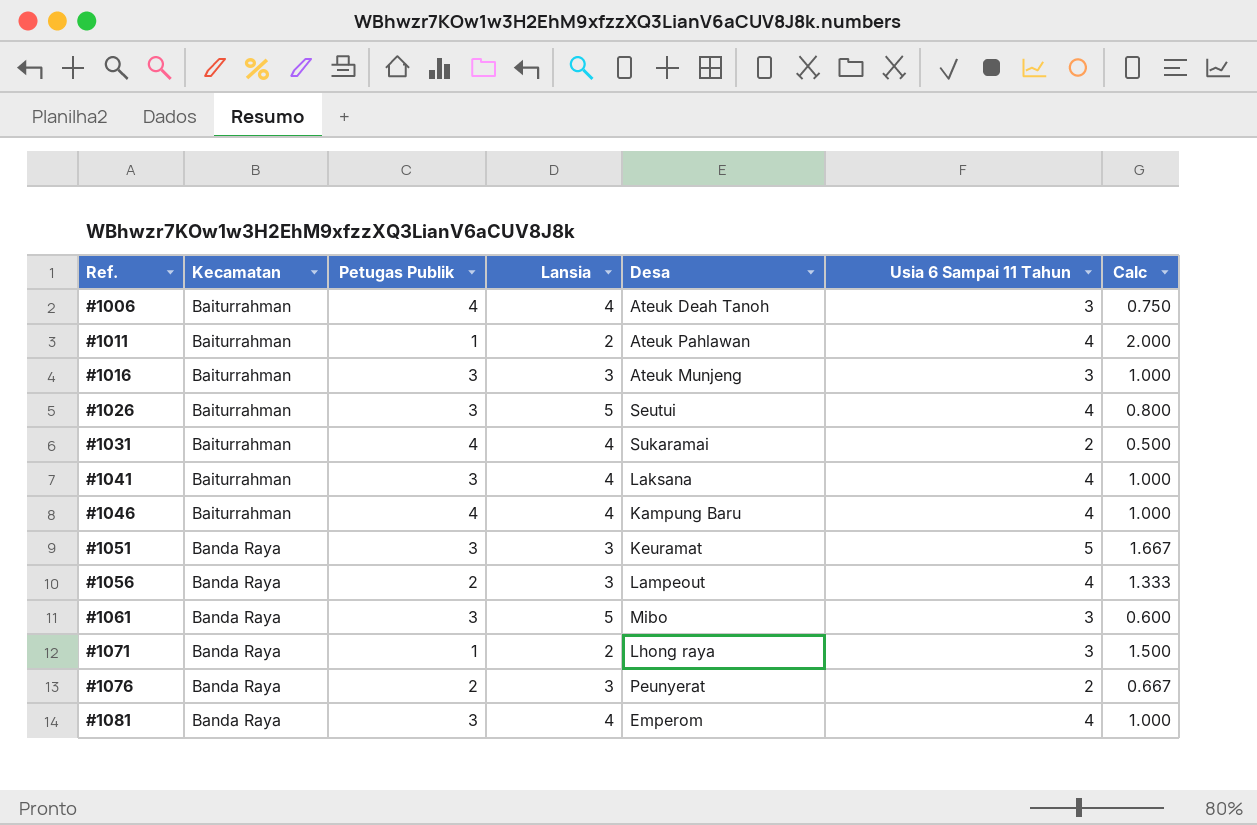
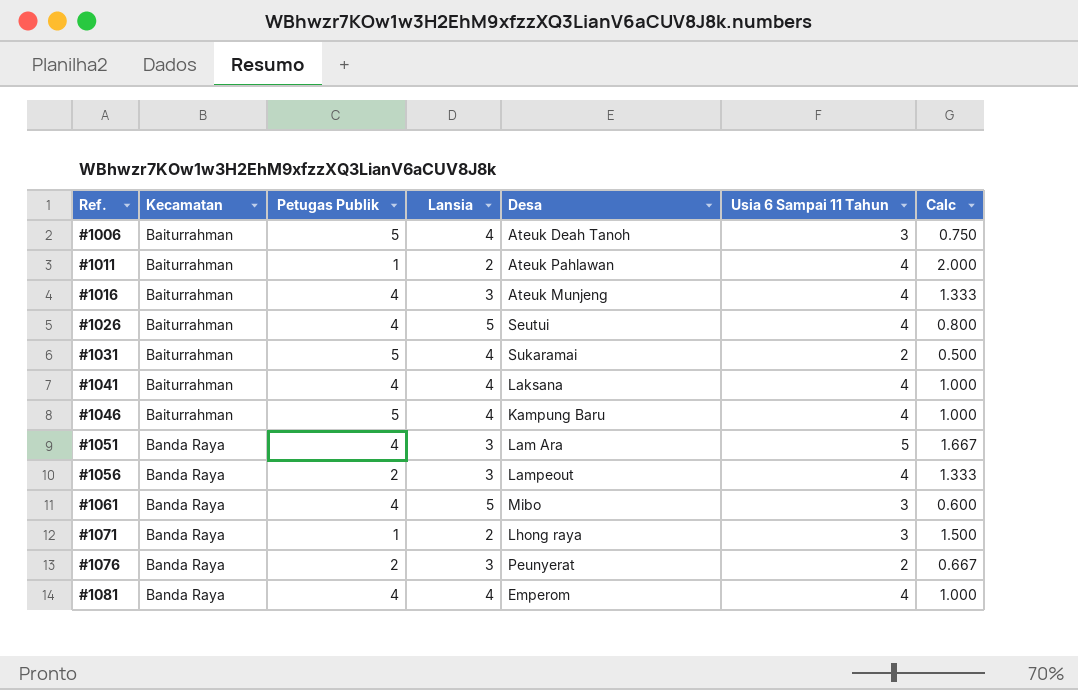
#1006 | Petugas Publik: 4 -> 5
#1016 | Petugas Publik: 3 -> 4
#1016 | Usia 6 Sampai 11 Tahun: 3 -> 4
#1016 | Calc: 1.000 -> 1.333
#1026 | Petugas Publik: 3 -> 4
#1031 | Petugas Publik: 4 -> 5
#1041 | Petugas Publik: 3 -> 4
#1046 | Petugas Publik: 4 -> 5
#1051 | Petugas Publik: 3 -> 4
#1051 | Desa: Keuramat -> Lam Ara
#1061 | Petugas Publik: 3 -> 4
#1081 | Petugas Publik: 3 -> 4

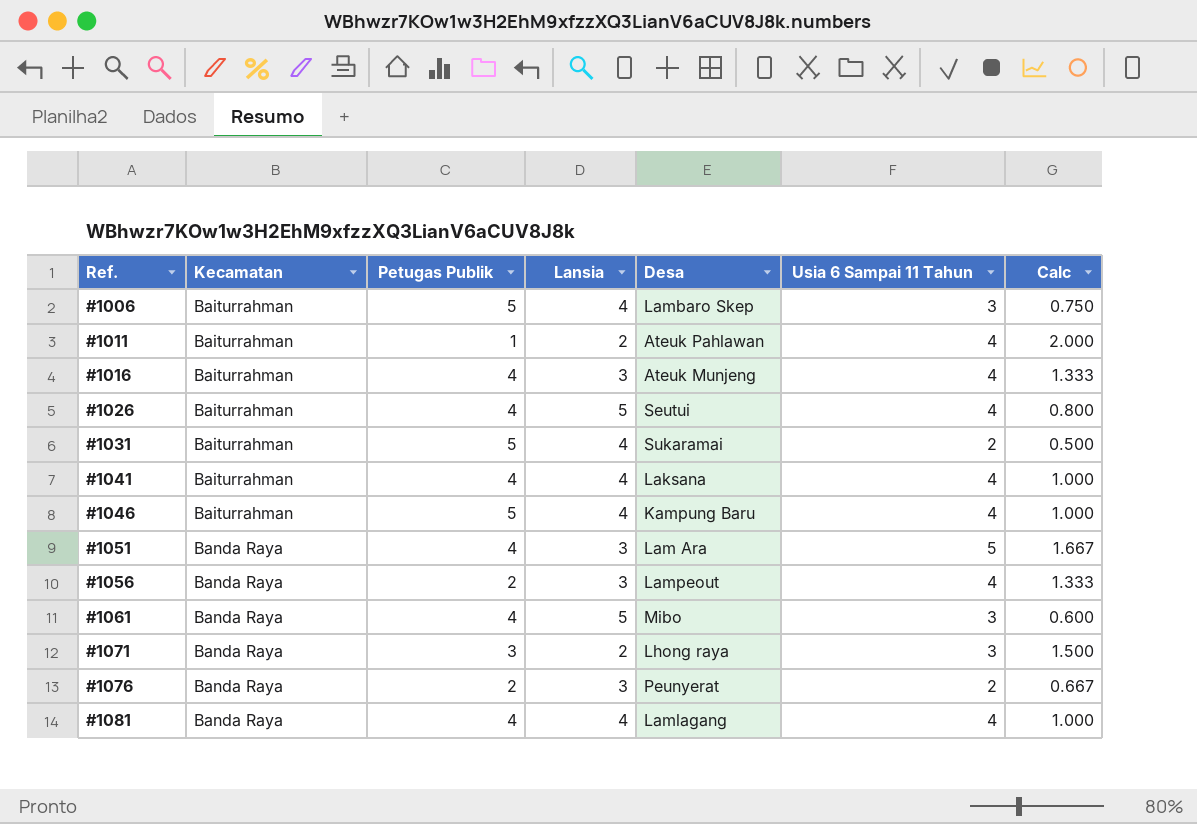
#1006 | Desa: Ateuk Deah Tanoh -> Lambaro Skep
#1071 | Petugas Publik: 1 -> 3
#1081 | Desa: Emperom -> Lamlagang

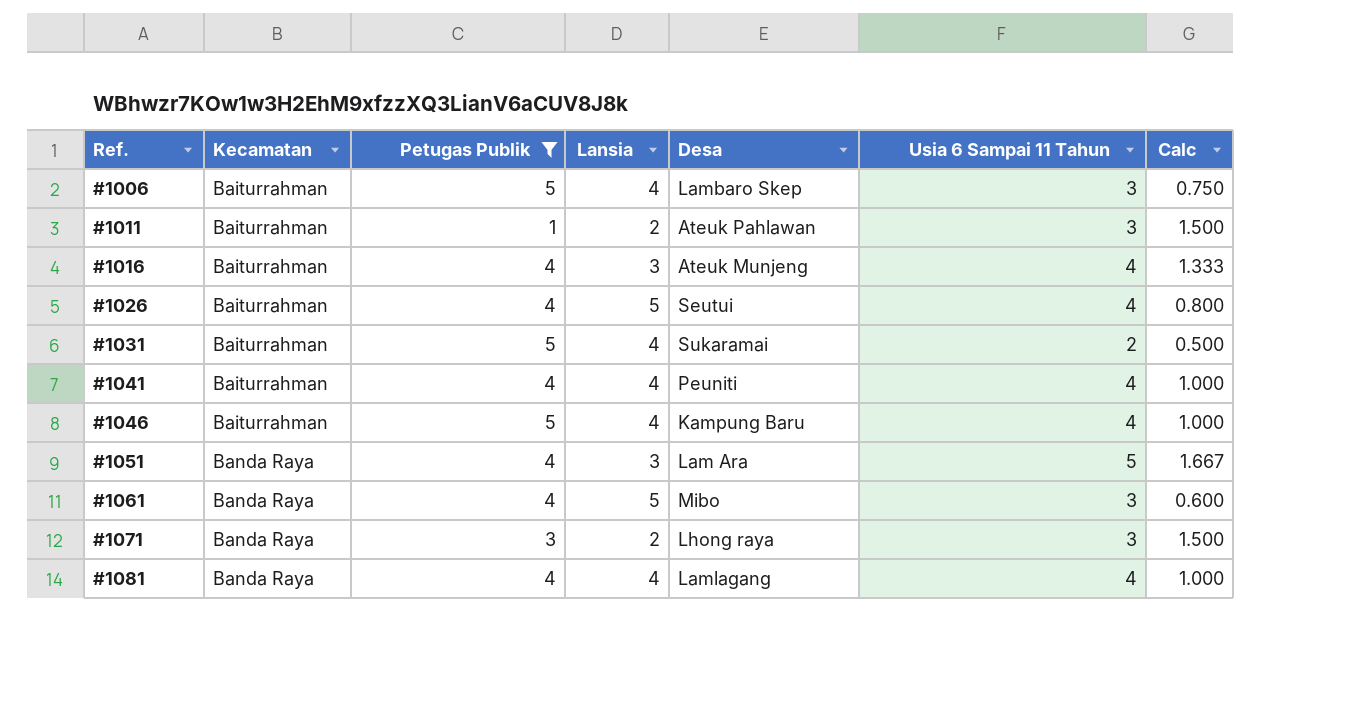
filter: none -> Petugas Publik != 2
#1011 | Usia 6 Sampai 11 Tahun: 4 -> 3
#1011 | Calc: 2.000 -> 1.500
#1041 | Desa: Laksana -> Peuniti

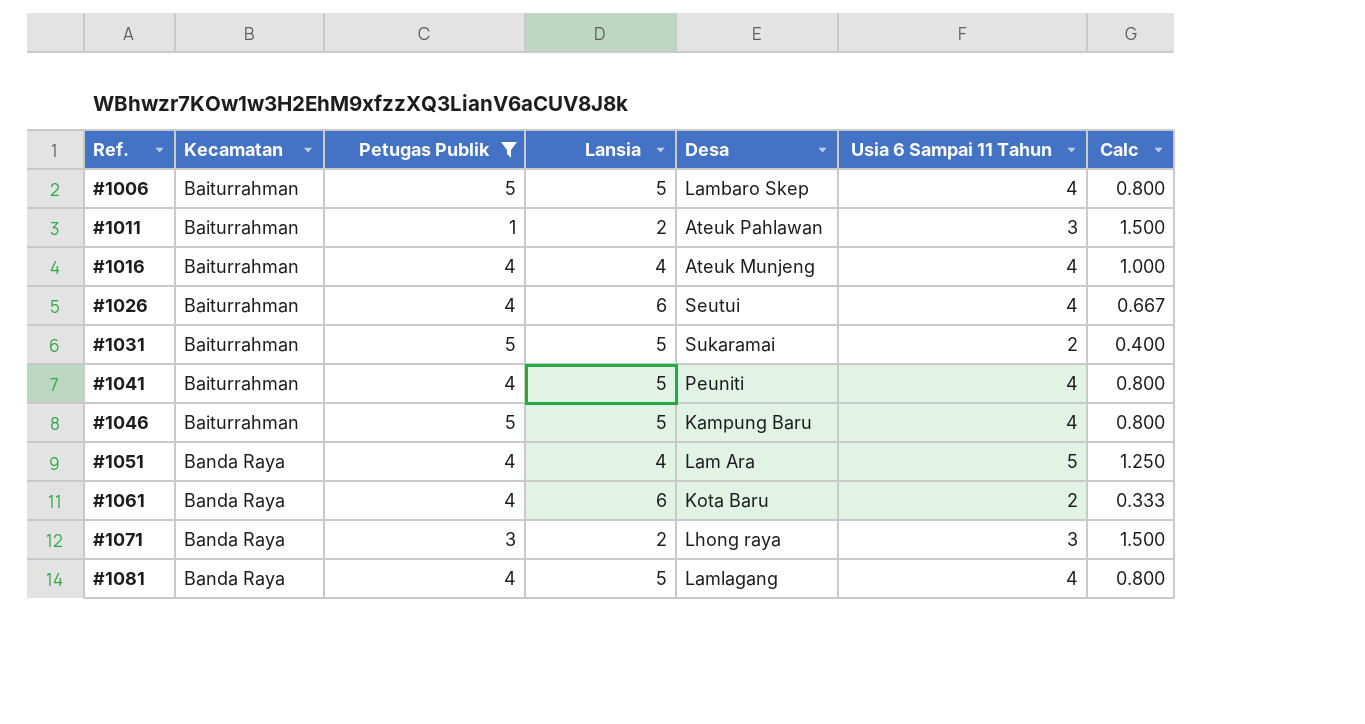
#1006 | Lansia: 4 -> 5
#1006 | Usia 6 Sampai 11 Tahun: 3 -> 4
#1006 | Calc: 0.750 -> 0.800
#1016 | Lansia: 3 -> 4
#1016 | Calc: 1.333 -> 1.000
#1026 | Lansia: 5 -> 6
#1026 | Calc: 0.800 -> 0.667
#1031 | Lansia: 4 -> 5
#1031 | Calc: 0.500 -> 0.400
#1041 | Lansia: 4 -> 5
#1041 | Calc: 1.000 -> 0.800
#1046 | Lansia: 4 -> 5
#1046 | Calc: 1.000 -> 0.800
#1051 | Lansia: 3 -> 4
#1051 | Calc: 1.667 -> 1.250
#1061 | Lansia: 5 -> 6
#1061 | Desa: Mibo -> Kota Baru
#1061 | Usia 6 Sampai 11 Tahun: 3 -> 2
#1061 | Calc: 0.600 -> 0.333
#1081 | Lansia: 4 -> 5
#1081 | Calc: 1.000 -> 0.800

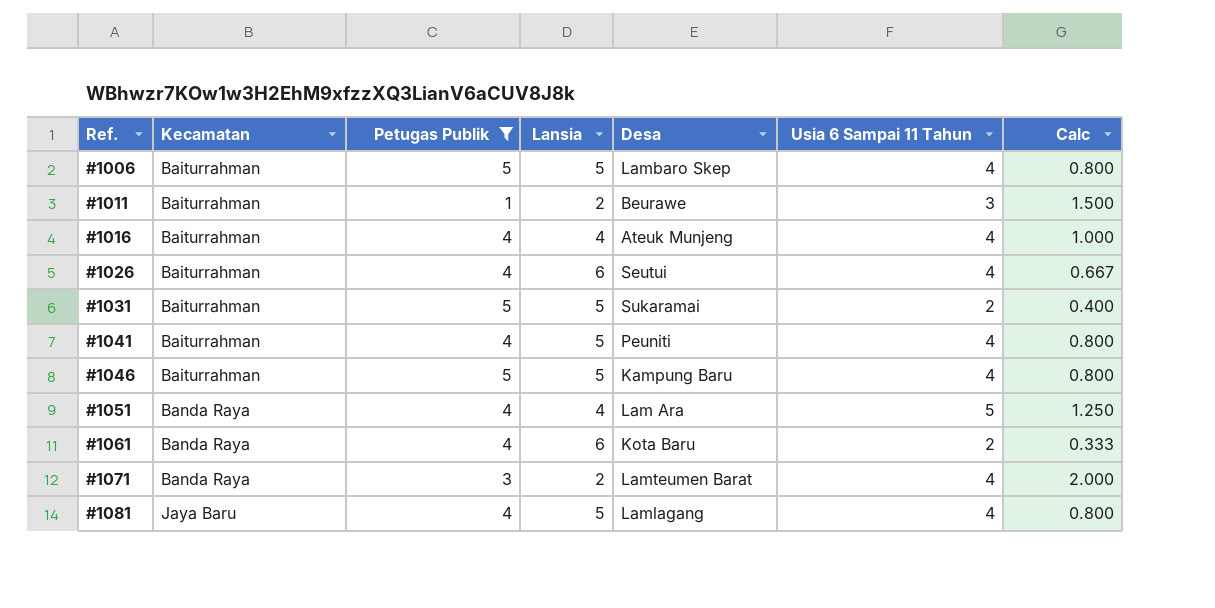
#1011 | Desa: Ateuk Pahlawan -> Beurawe
#1071 | Desa: Lhong raya -> Lamteumen Barat
#1071 | Usia 6 Sampai 11 Tahun: 3 -> 4
#1071 | Calc: 1.500 -> 2.000
#1081 | Kecamatan: Banda Raya -> Jaya Baru

